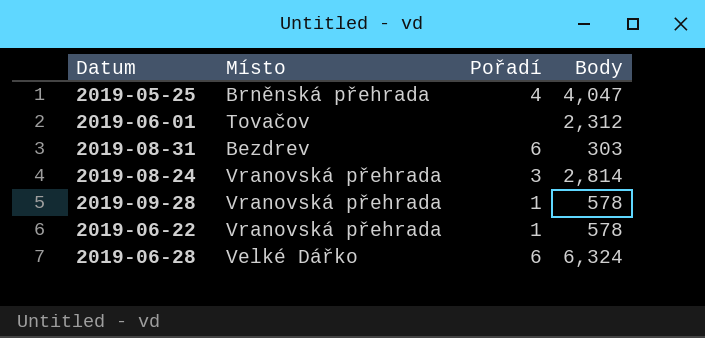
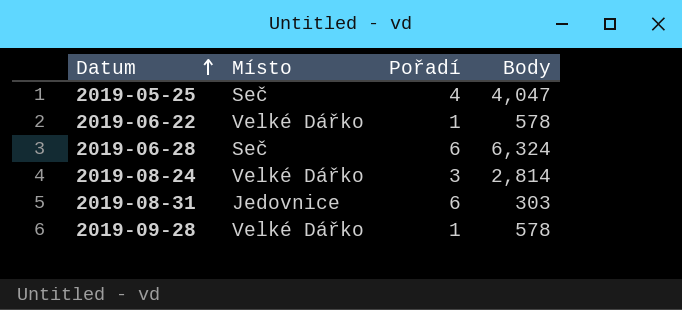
row order: none -> Datum ascending
row 2019-06-01: Tovačov | none | 2,312 -> none
2019-05-25 | Místo: Brněnská přehrada -> Seč
2019-06-22 | Místo: Vranovská přehrada -> Velké Dářko
2019-06-28 | Místo: Velké Dářko -> Seč
2019-08-24 | Místo: Vranovská přehrada -> Velké Dářko
2019-08-31 | Místo: Bezdrev -> Jedovnice
2019-09-28 | Místo: Vranovská přehrada -> Velké Dářko

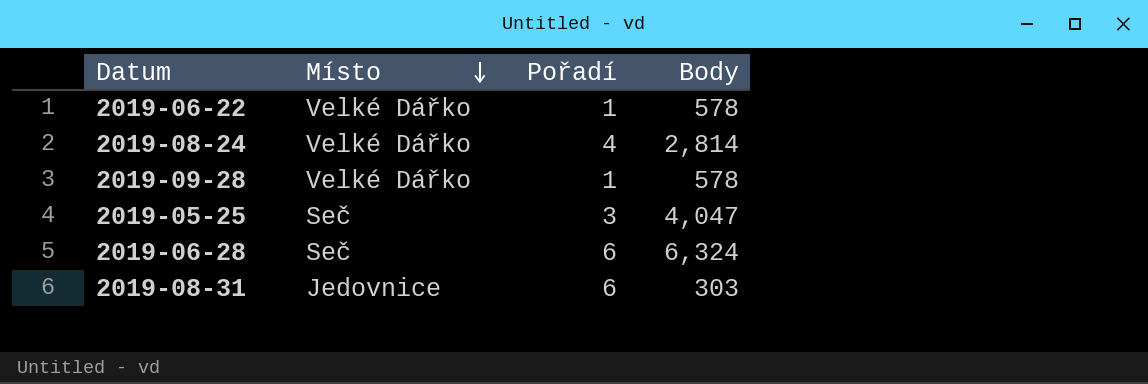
row order: Datum ascending -> Místo descending
2019-08-24 | Pořadí: 3 -> 4
2019-05-25 | Pořadí: 4 -> 3

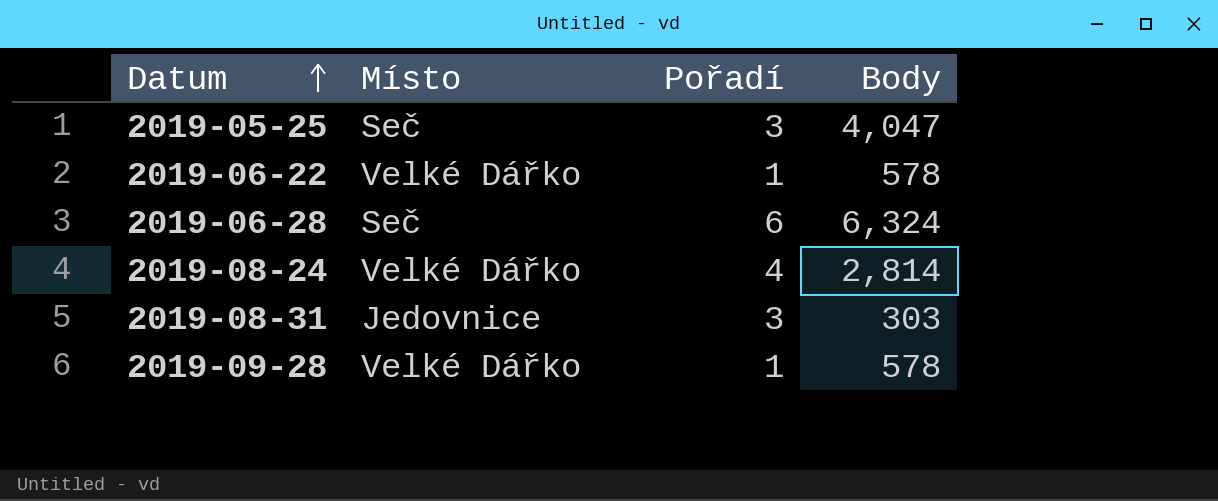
row order: Místo descending -> Datum ascending
2019-08-31 | Pořadí: 6 -> 3

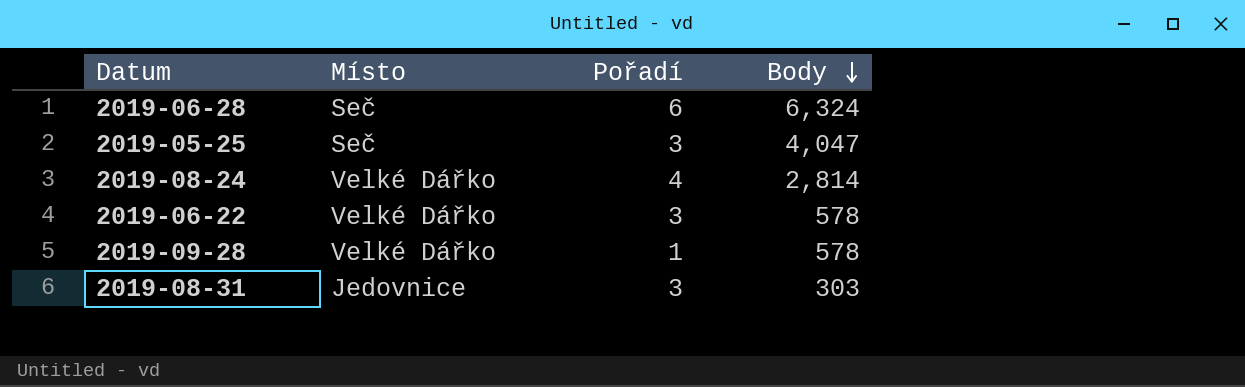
row order: Datum ascending -> Body descending
2019-06-22 | Pořadí: 1 -> 3

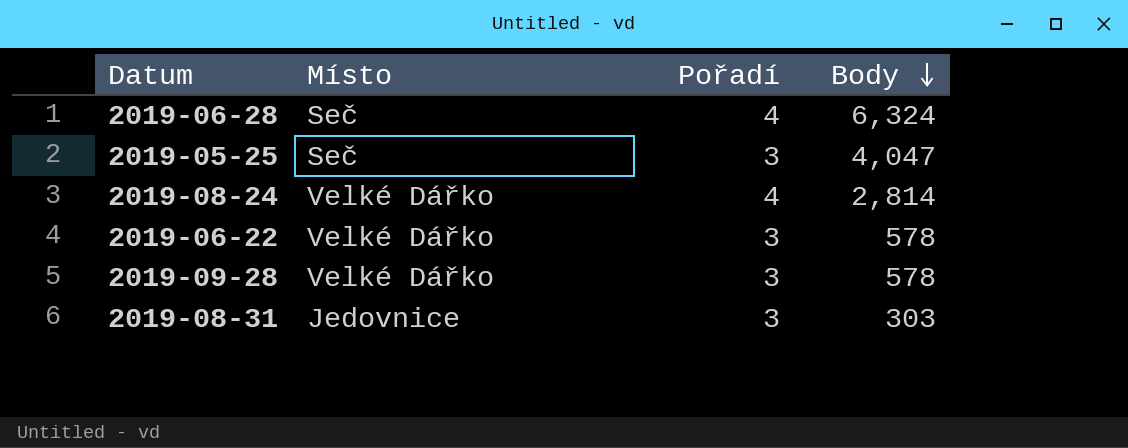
2019-06-28 | Pořadí: 6 -> 4
2019-09-28 | Pořadí: 1 -> 3

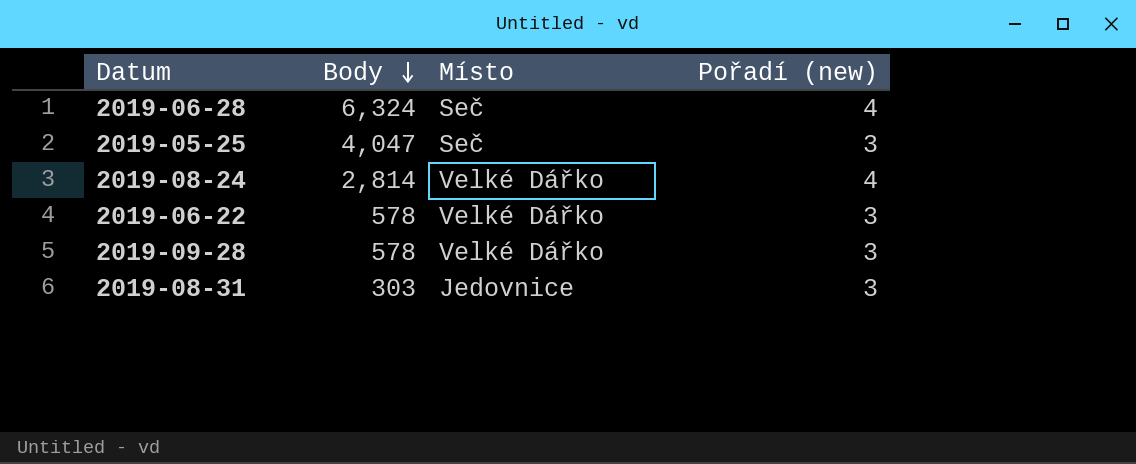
column Body | position: 4 -> 2
column name: Pořadí -> Pořadí (new)

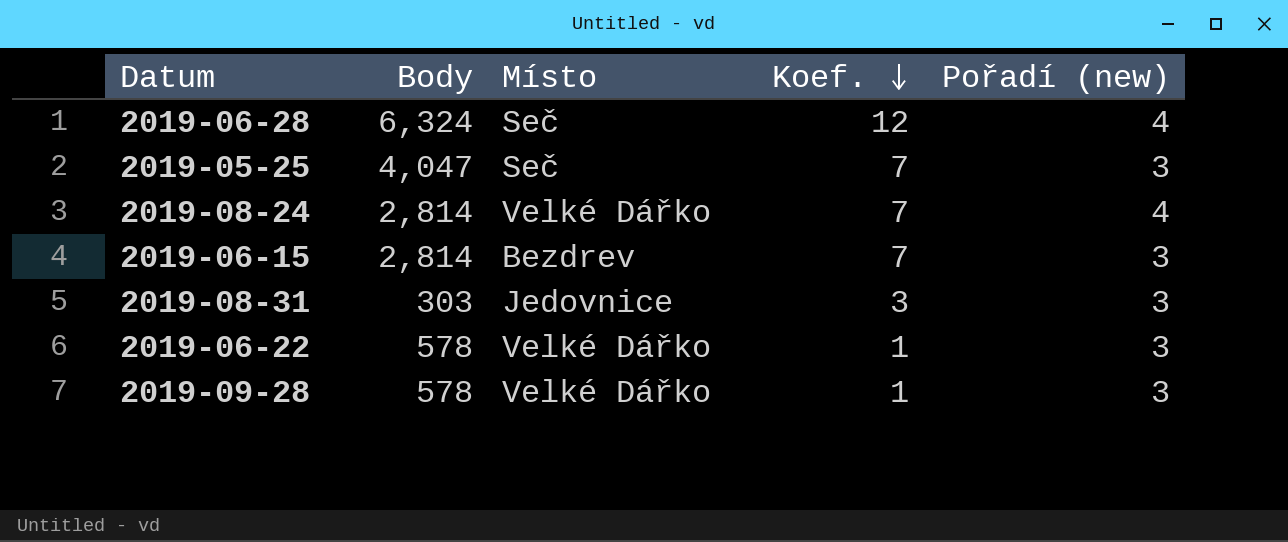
row order: Body descending -> Koef. descending
column Koef. | position: none -> 4
row 2019-06-15: none -> 2,814 | Bezdrev | 7 | 3

